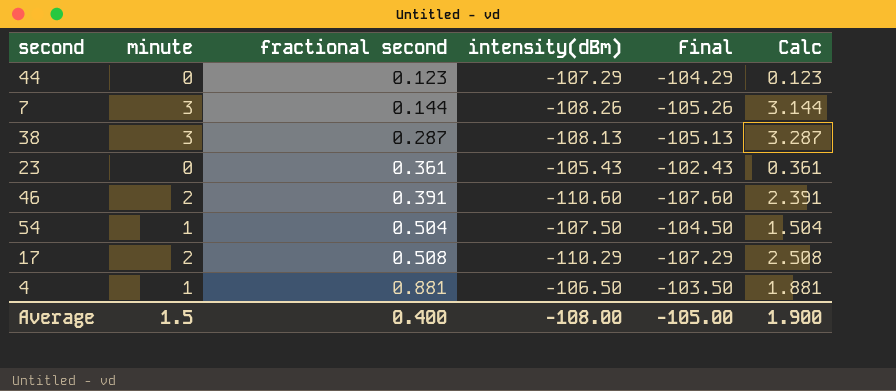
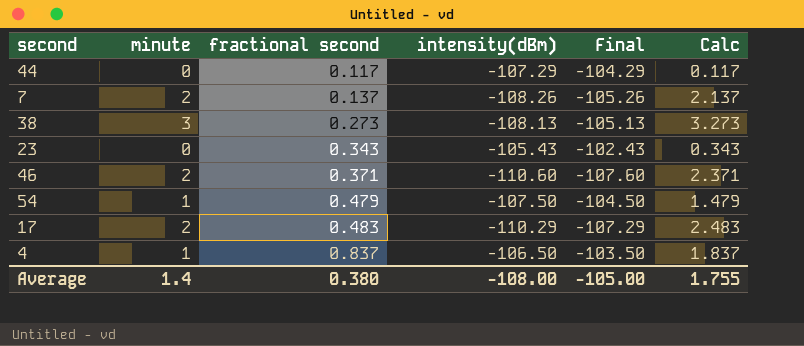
44 | fractional second: 0.123 -> 0.117
44 | Calc: 0.123 -> 0.117
7 | minute: 3 -> 2
7 | fractional second: 0.144 -> 0.137
7 | Calc: 3.144 -> 2.137
38 | fractional second: 0.287 -> 0.273
38 | Calc: 3.287 -> 3.273
23 | fractional second: 0.361 -> 0.343
23 | Calc: 0.361 -> 0.343
46 | fractional second: 0.391 -> 0.371
46 | Calc: 2.391 -> 2.371
54 | fractional second: 0.504 -> 0.479
54 | Calc: 1.504 -> 1.479
17 | fractional second: 0.508 -> 0.483
17 | Calc: 2.508 -> 2.483
4 | fractional second: 0.881 -> 0.837
4 | Calc: 1.881 -> 1.837
Average | minute: 1.5 -> 1.4
Average | fractional second: 0.400 -> 0.380
Average | Calc: 1.900 -> 1.755

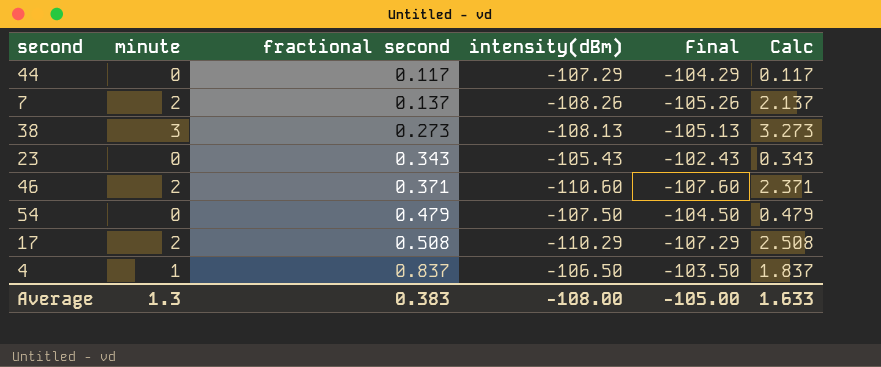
54 | minute: 1 -> 0
54 | Calc: 1.479 -> 0.479
17 | fractional second: 0.483 -> 0.508
17 | Calc: 2.483 -> 2.508
Average | minute: 1.4 -> 1.3
Average | fractional second: 0.380 -> 0.383
Average | Calc: 1.755 -> 1.633

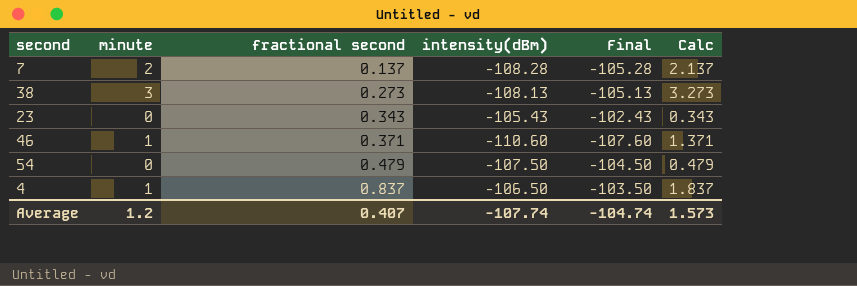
row 44: 0 | 0.117 | -107.29 | -104.29 | 0.117 -> none
row 17: 2 | 0.508 | -110.29 | -107.29 | 2.508 -> none
7 | intensity(dBm): -108.26 -> -108.28
7 | Final: -105.26 -> -105.28
46 | minute: 2 -> 1
46 | Calc: 2.371 -> 1.371
Average | minute: 1.3 -> 1.2
Average | fractional second: 0.383 -> 0.407
Average | intensity(dBm): -108.00 -> -107.74
Average | Final: -105.00 -> -104.74
Average | Calc: 1.633 -> 1.573

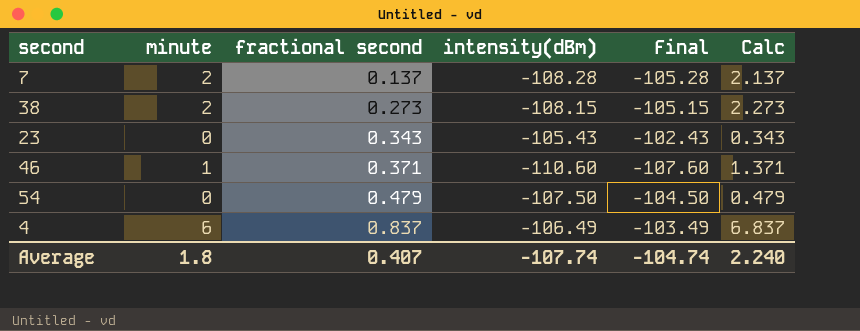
38 | minute: 3 -> 2
38 | intensity(dBm): -108.13 -> -108.15
38 | Final: -105.13 -> -105.15
38 | Calc: 3.273 -> 2.273
4 | minute: 1 -> 6
4 | intensity(dBm): -106.50 -> -106.49
4 | Final: -103.50 -> -103.49
4 | Calc: 1.837 -> 6.837
Average | minute: 1.2 -> 1.8
Average | Calc: 1.573 -> 2.240

